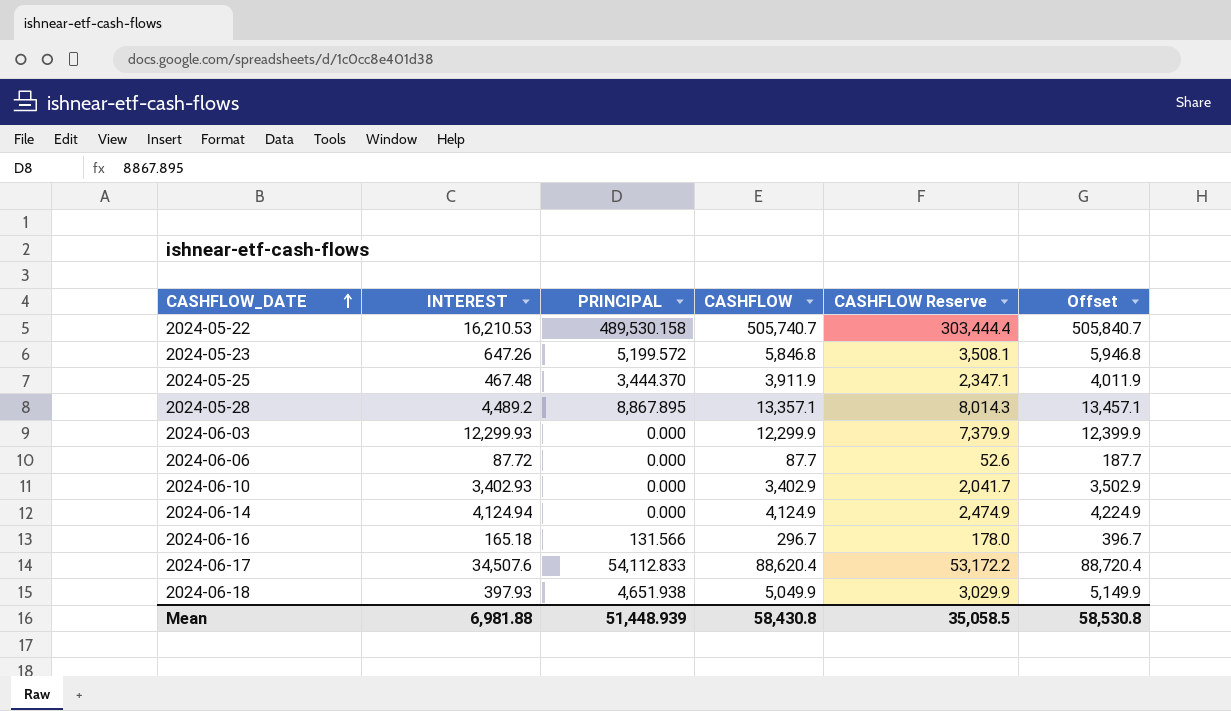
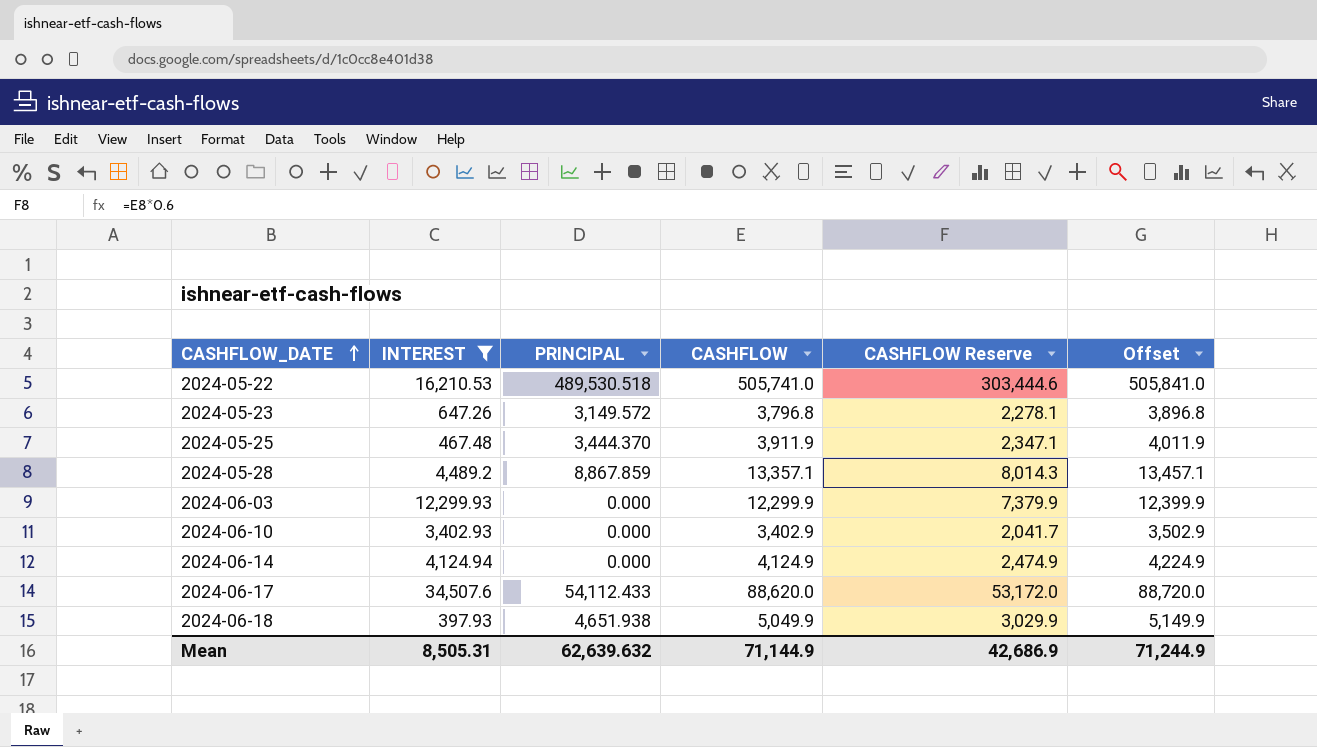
filter: none -> INTEREST >= 397.93
2024-05-22 | PRINCIPAL: 489,530.158 -> 489,530.518
2024-05-22 | CASHFLOW: 505,740.7 -> 505,741.0
2024-05-22 | CASHFLOW Reserve: 303,444.4 -> 303,444.6
2024-05-22 | Offset: 505,840.7 -> 505,841.0
2024-05-23 | PRINCIPAL: 5,199.572 -> 3,149.572
2024-05-23 | CASHFLOW: 5,846.8 -> 3,796.8
2024-05-23 | CASHFLOW Reserve: 3,508.1 -> 2,278.1
2024-05-23 | Offset: 5,946.8 -> 3,896.8
2024-05-28 | PRINCIPAL: 8,867.895 -> 8,867.859
2024-06-17 | PRINCIPAL: 54,112.833 -> 54,112.433
2024-06-17 | CASHFLOW: 88,620.4 -> 88,620.0
2024-06-17 | CASHFLOW Reserve: 53,172.2 -> 53,172.0
2024-06-17 | Offset: 88,720.4 -> 88,720.0
Mean | INTEREST: 6,981.88 -> 8,505.31
Mean | PRINCIPAL: 51,448.939 -> 62,639.632
Mean | CASHFLOW: 58,430.8 -> 71,144.9
Mean | CASHFLOW Reserve: 35,058.5 -> 42,686.9
Mean | Offset: 58,530.8 -> 71,244.9

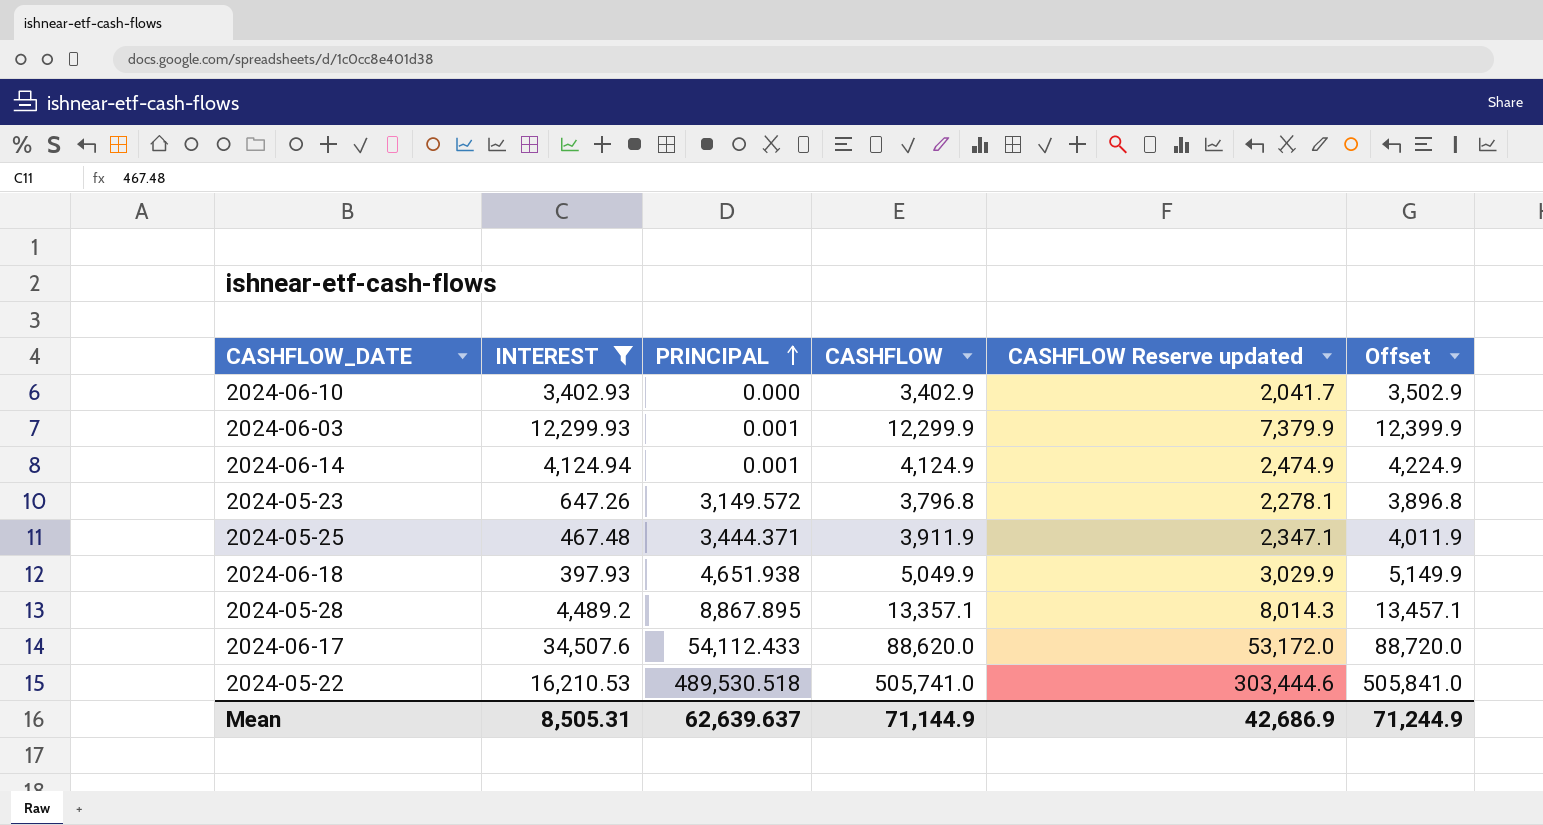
row order: CASHFLOW_DATE ascending -> PRINCIPAL ascending
column name: CASHFLOW Reserve -> CASHFLOW Reserve updated
2024-06-03 | PRINCIPAL: 0.000 -> 0.001
2024-06-14 | PRINCIPAL: 0.000 -> 0.001
2024-05-25 | PRINCIPAL: 3,444.370 -> 3,444.371
2024-05-28 | PRINCIPAL: 8,867.859 -> 8,867.895
Mean | PRINCIPAL: 62,639.632 -> 62,639.637

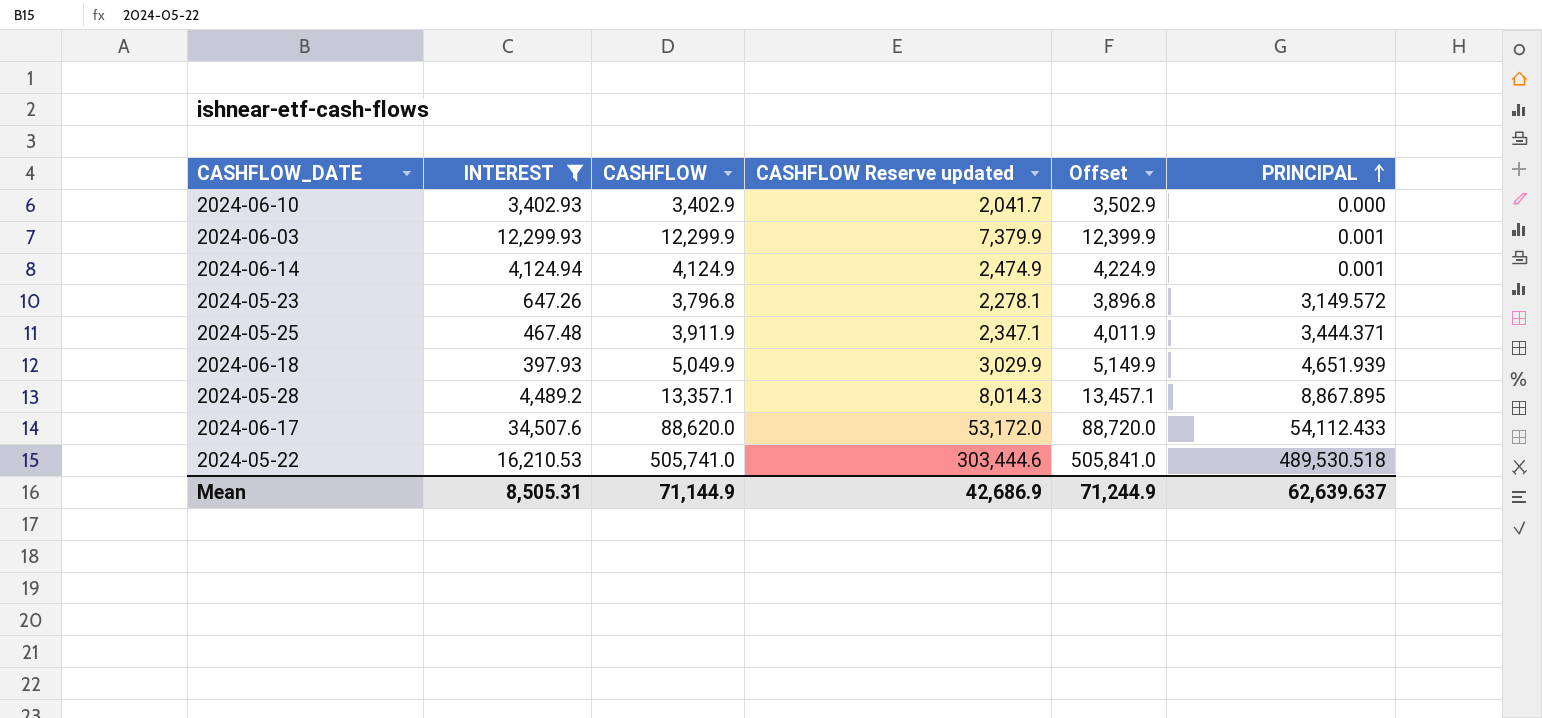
column PRINCIPAL | position: 3 -> 6
2024-06-18 | PRINCIPAL: 4,651.938 -> 4,651.939

